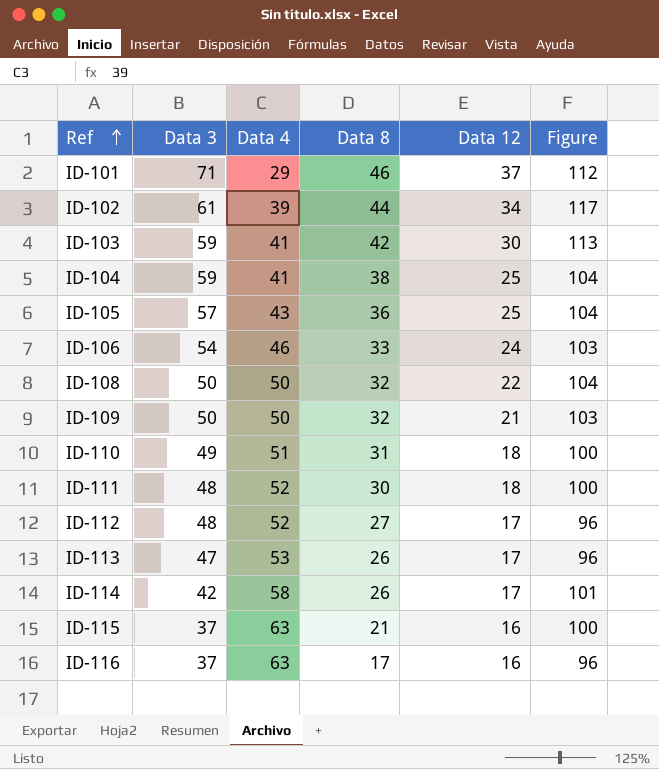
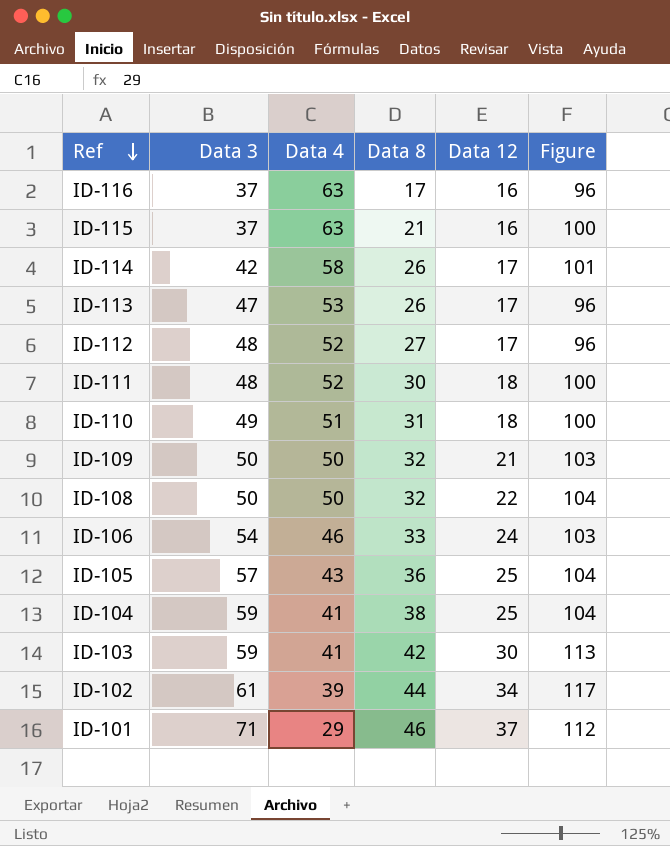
row order: Ref ascending -> Ref descending

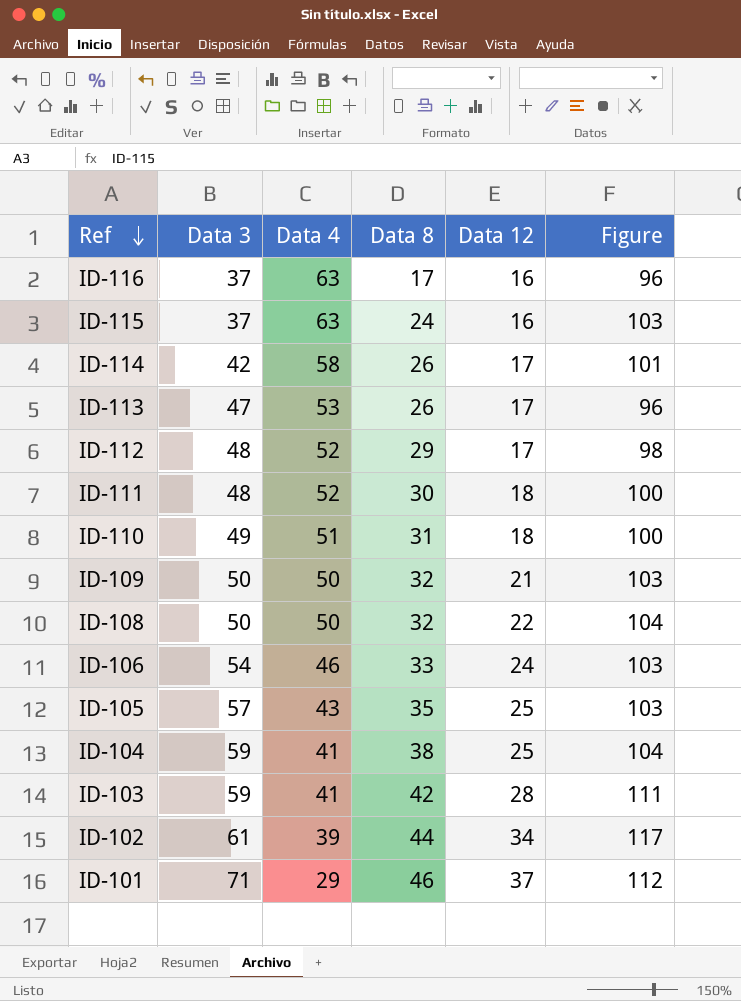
ID-115 | Data 8: 21 -> 24
ID-115 | Figure: 100 -> 103
ID-112 | Data 8: 27 -> 29
ID-112 | Figure: 96 -> 98
ID-105 | Data 8: 36 -> 35
ID-105 | Figure: 104 -> 103
ID-103 | Data 12: 30 -> 28
ID-103 | Figure: 113 -> 111

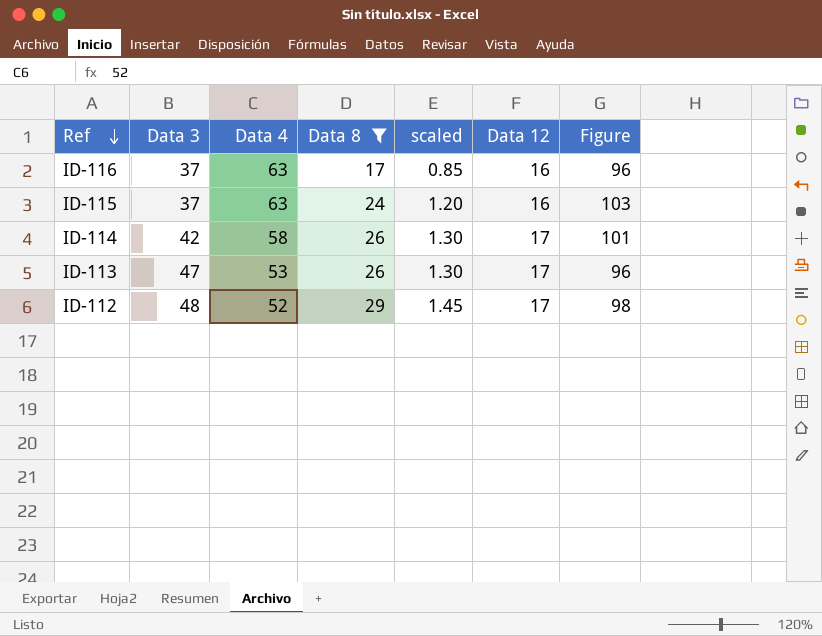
filter: none -> Data 8 <= 29
column scaled | formula: none -> [Data 8] * 0.05

